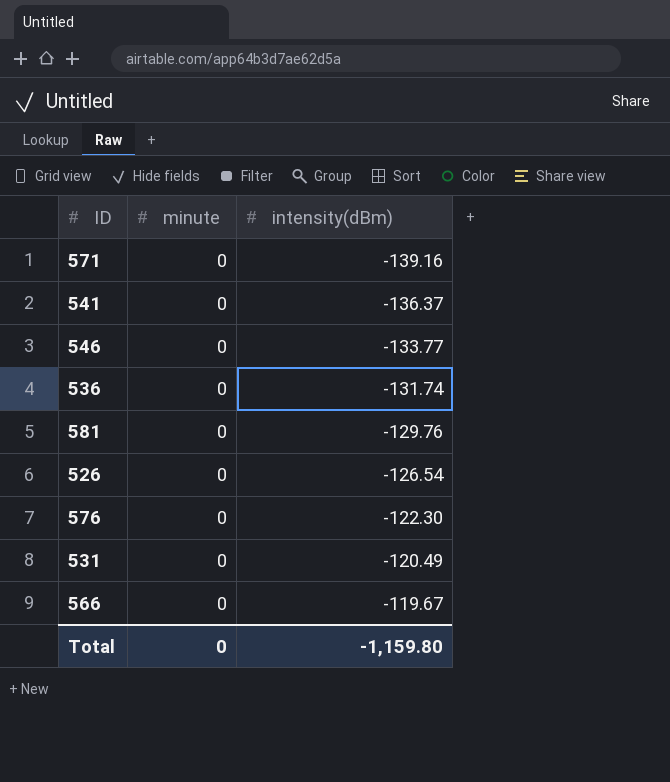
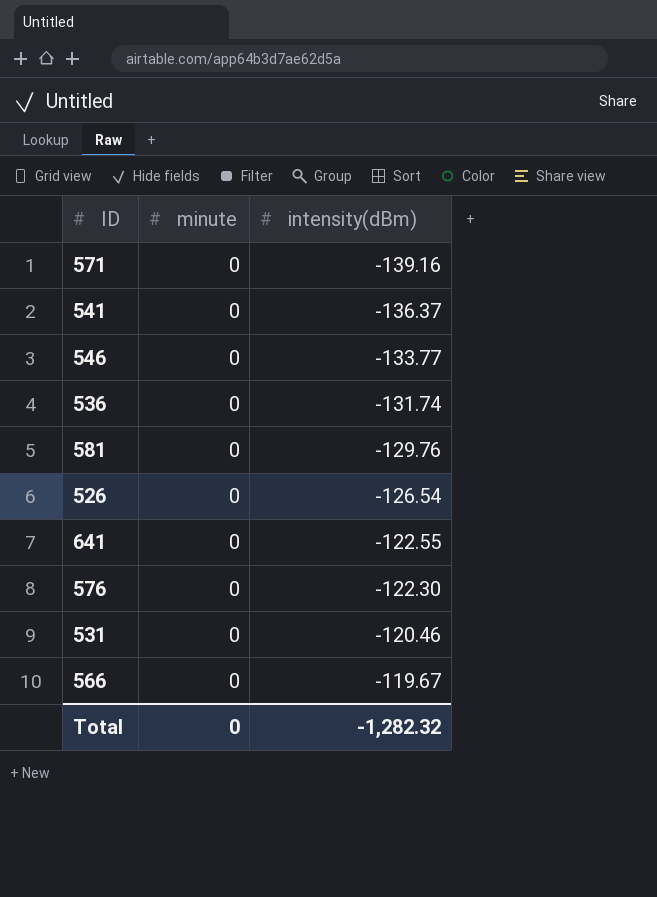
row 641: none -> 0 | -122.55
531 | intensity(dBm): -120.49 -> -120.46
Total | intensity(dBm): -1,159.80 -> -1,282.32

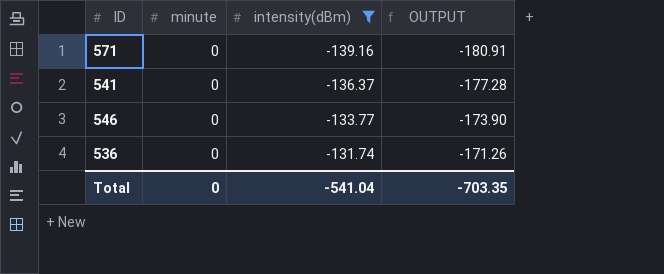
filter: none -> intensity(dBm) <= -131.74
column OUTPUT | formula: none -> [intensity(dBm)] * 1.3
Total | intensity(dBm): -1,282.32 -> -541.04

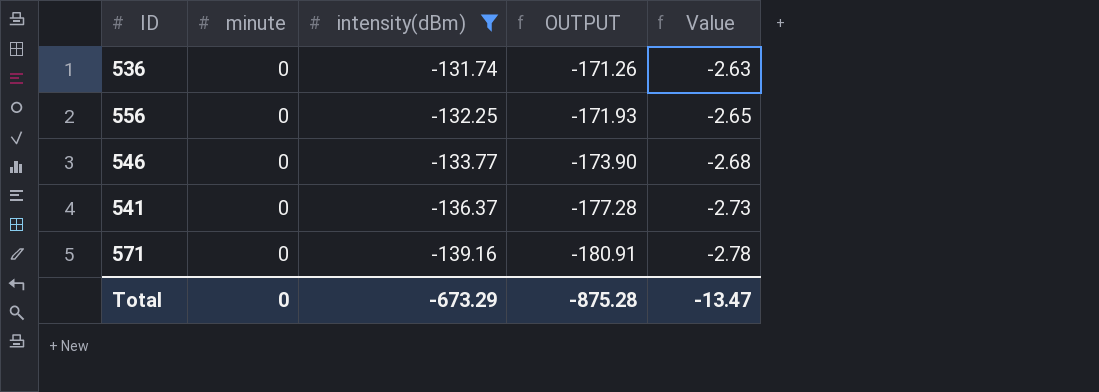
row order: intensity(dBm) ascending -> intensity(dBm) descending
column Value | formula: none -> [intensity(dBm)] * 0.02
row 556: none -> 0 | -132.25 | -171.93 | -2.65
Total | intensity(dBm): -541.04 -> -673.29
Total | OUTPUT: -703.35 -> -875.28

